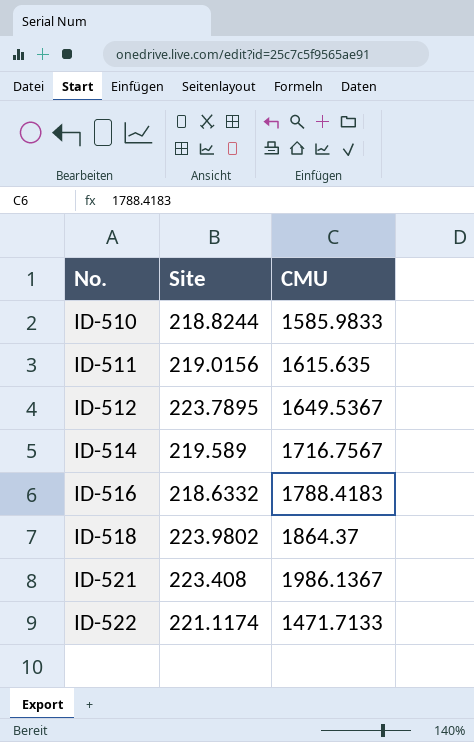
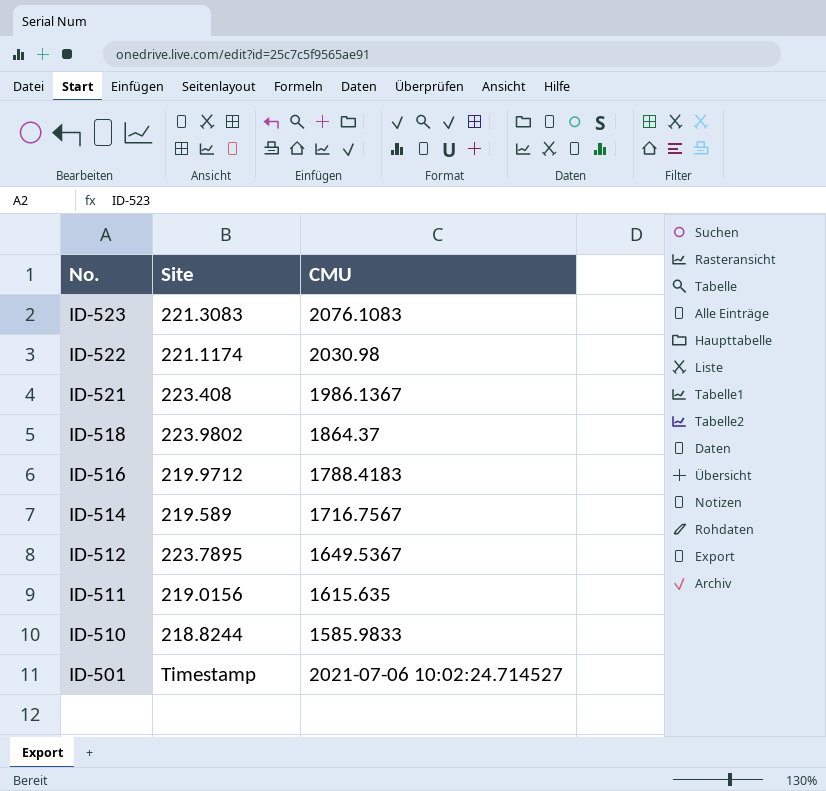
row order: No. ascending -> No. descending
row ID-523: none -> 221.3083 | 2076.1083
ID-522 | CMU: 1471.7133 -> 2030.98
ID-516 | Site: 218.6332 -> 219.9712
row ID-501: none -> Timestamp | 2021-07-06 10:02:24.714527

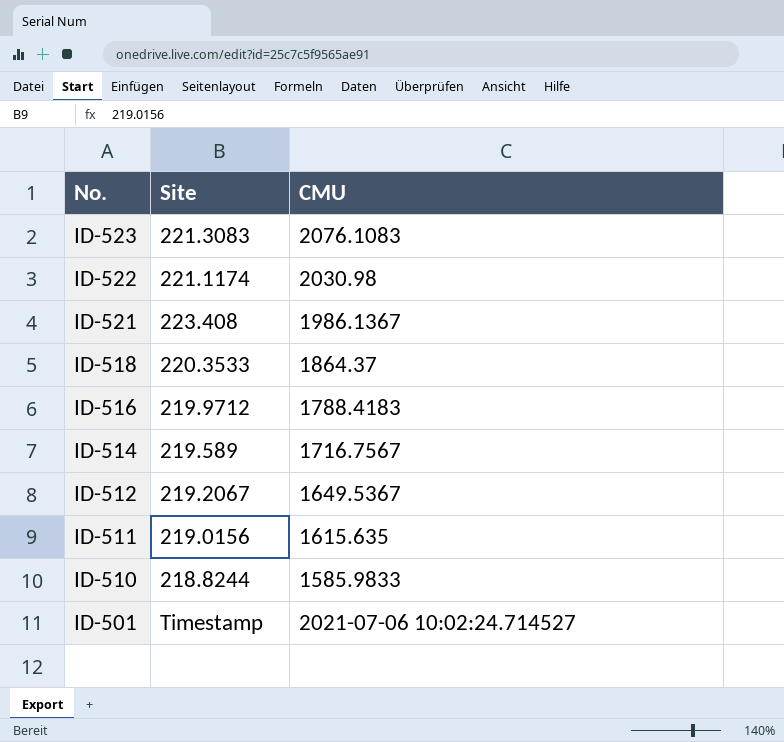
ID-518 | Site: 223.9802 -> 220.3533
ID-512 | Site: 223.7895 -> 219.2067

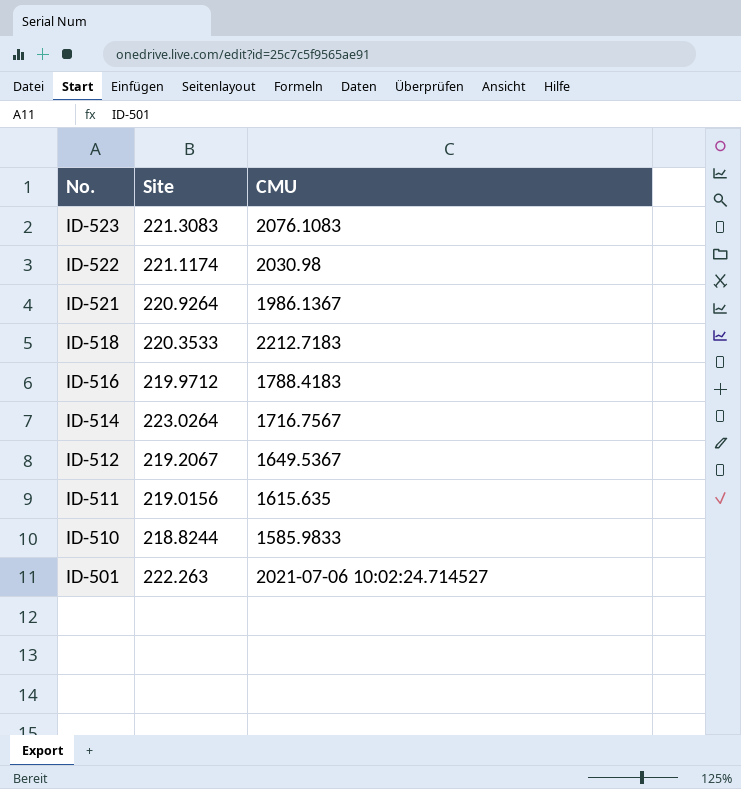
ID-521 | Site: 223.408 -> 220.9264
ID-518 | CMU: 1864.37 -> 2212.7183
ID-514 | Site: 219.589 -> 223.0264
ID-501 | Site: Timestamp -> 222.263

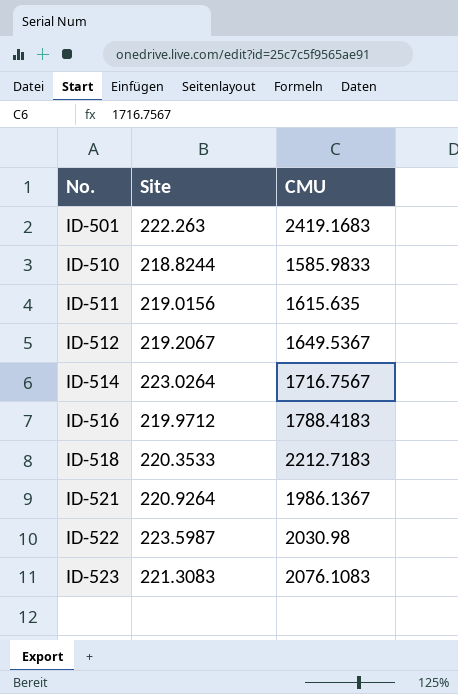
row order: No. descending -> No. ascending
ID-501 | CMU: 2021-07-06 10:02:24.714527 -> 2419.1683
ID-522 | Site: 221.1174 -> 223.5987

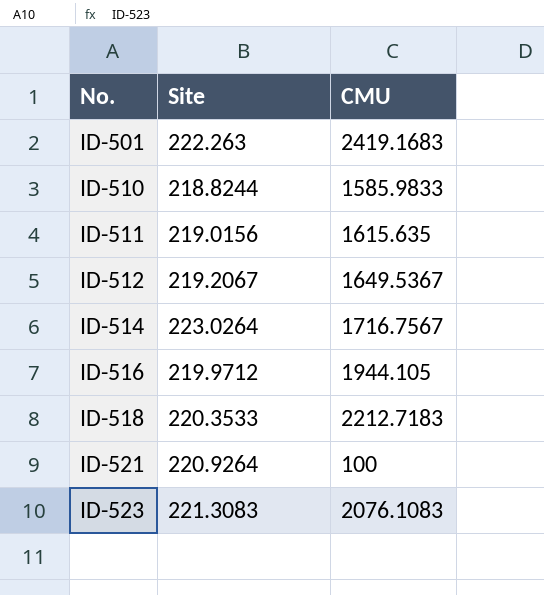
row ID-522: 223.5987 | 2030.98 -> none
ID-516 | CMU: 1788.4183 -> 1944.105
ID-521 | CMU: 1986.1367 -> 100

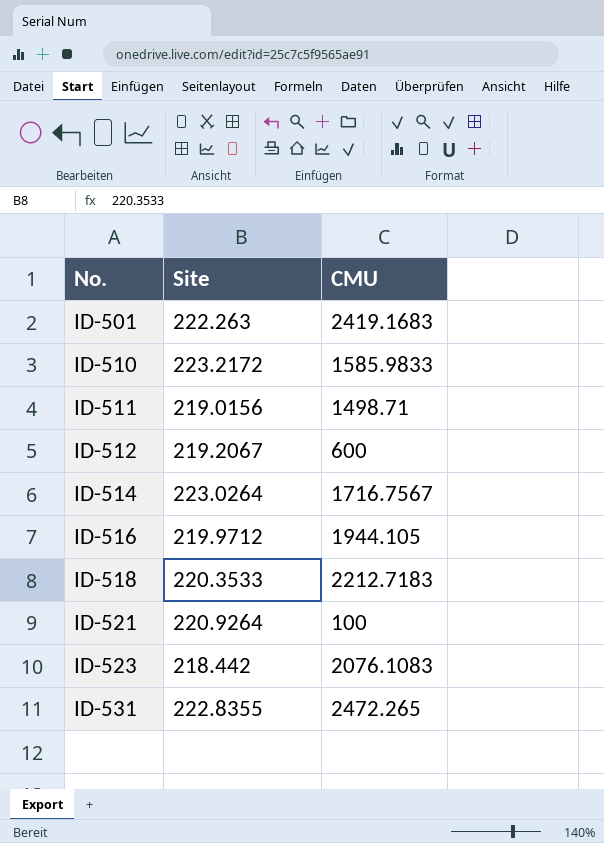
ID-510 | Site: 218.8244 -> 223.2172
ID-511 | CMU: 1615.635 -> 1498.71
ID-512 | CMU: 1649.5367 -> 600
ID-523 | Site: 221.3083 -> 218.442
row ID-531: none -> 222.8355 | 2472.265

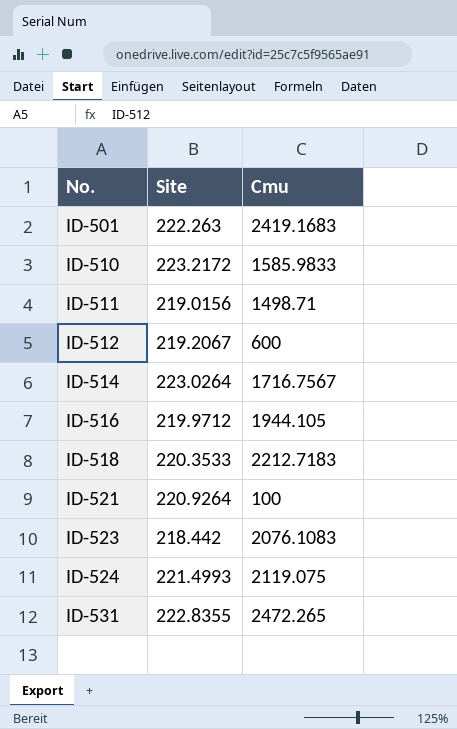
column name: CMU -> Cmu
row ID-524: none -> 221.4993 | 2119.075

